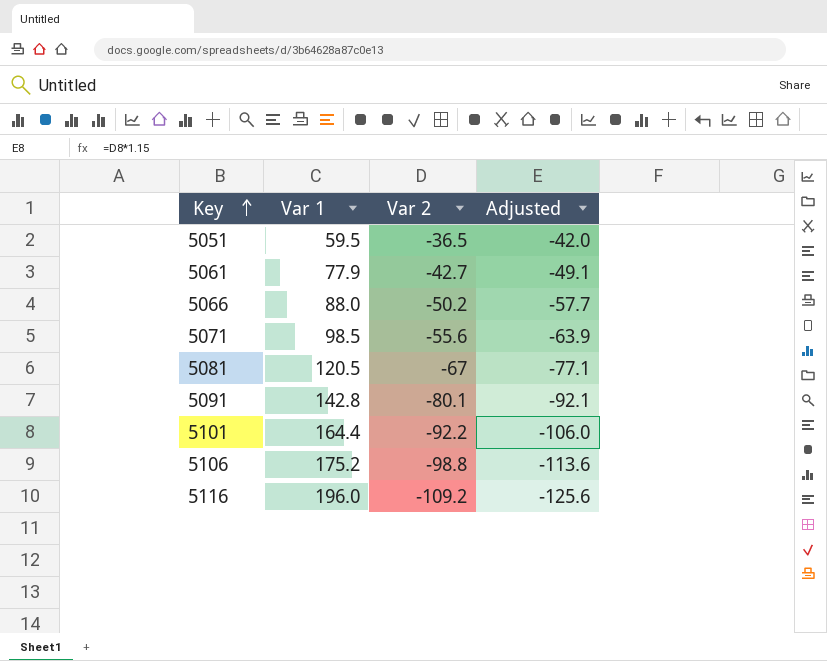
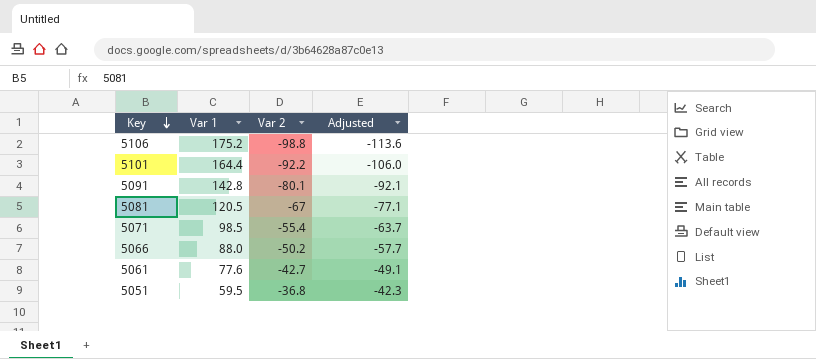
row order: Key ascending -> Key descending
row 5116: 196.0 | -109.2 | -125.6 -> none
5071 | Var 2: -55.6 -> -55.4
5071 | Adjusted: -63.9 -> -63.7
5061 | Var 1: 77.9 -> 77.6
5051 | Var 2: -36.5 -> -36.8
5051 | Adjusted: -42.0 -> -42.3

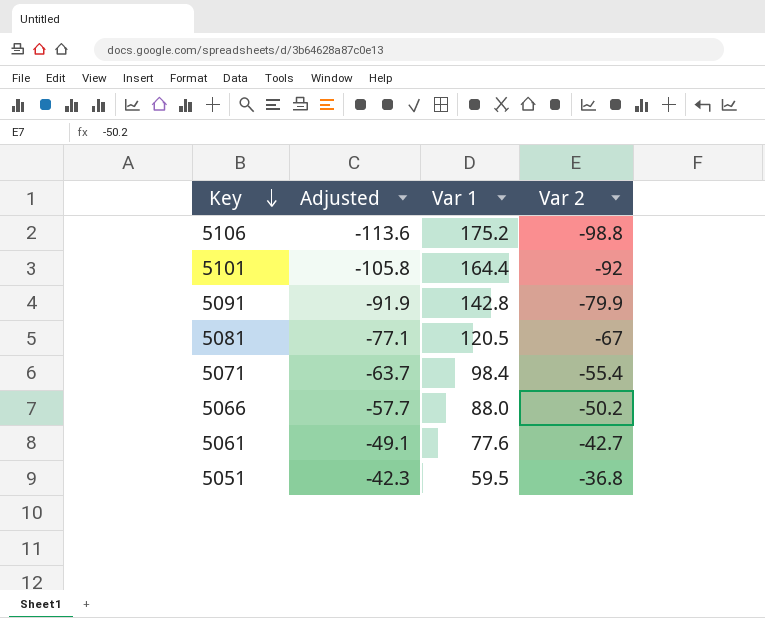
column Adjusted | position: 4 -> 2
5101 | Adjusted: -106.0 -> -105.8
5101 | Var 2: -92.2 -> -92
5091 | Adjusted: -92.1 -> -91.9
5091 | Var 2: -80.1 -> -79.9
5071 | Var 1: 98.5 -> 98.4

